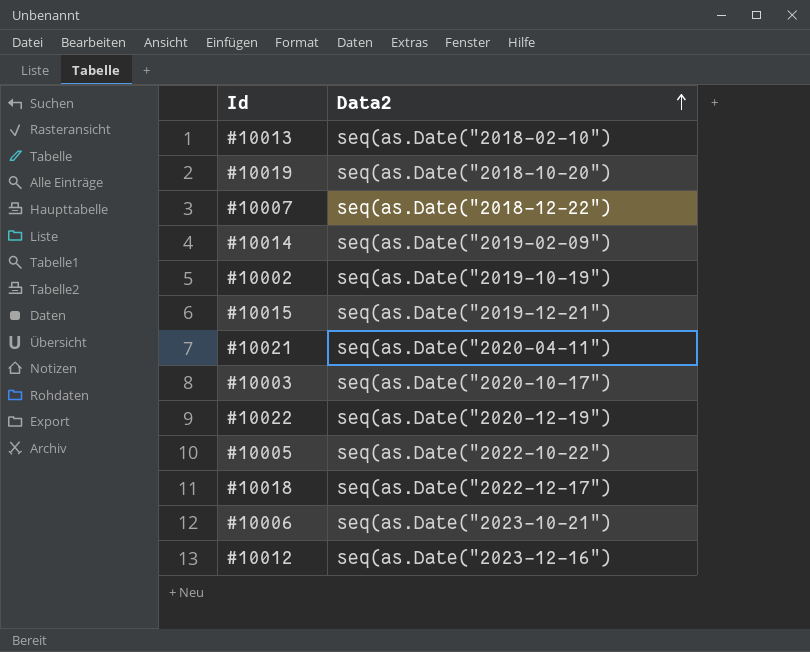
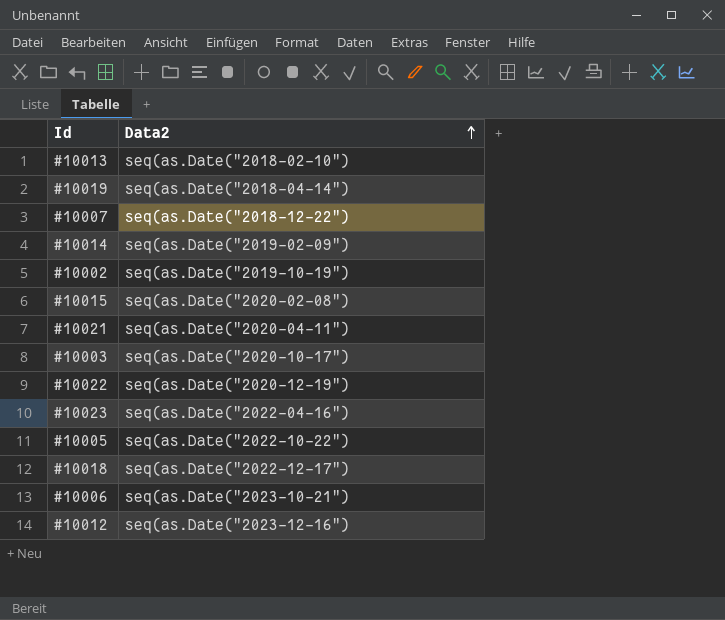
#10019 | Data2: seq(as.Date("2018-10-20") -> seq(as.Date("2018-04-14")
#10015 | Data2: seq(as.Date("2019-12-21") -> seq(as.Date("2020-02-08")
row #10023: none -> seq(as.Date("2022-04-16")

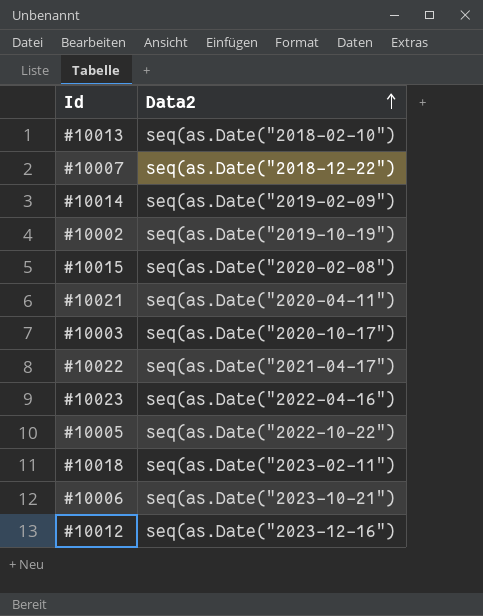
row #10019: seq(as.Date("2018-04-14") -> none
#10022 | Data2: seq(as.Date("2020-12-19") -> seq(as.Date("2021-04-17")
#10018 | Data2: seq(as.Date("2022-12-17") -> seq(as.Date("2023-02-11")

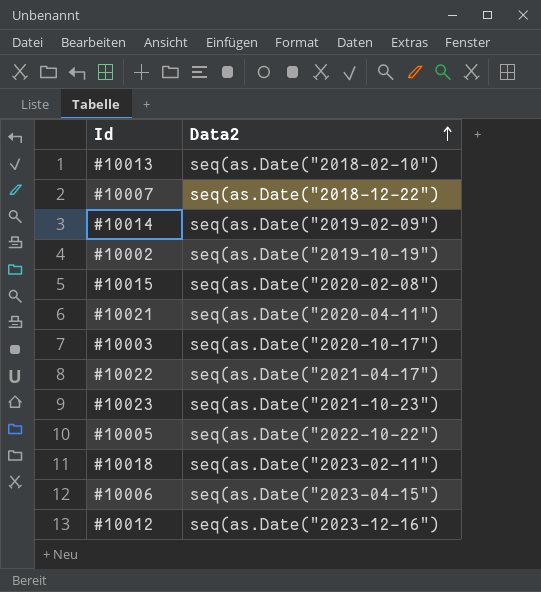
#10023 | Data2: seq(as.Date("2022-04-16") -> seq(as.Date("2021-10-23")
#10006 | Data2: seq(as.Date("2023-10-21") -> seq(as.Date("2023-04-15")

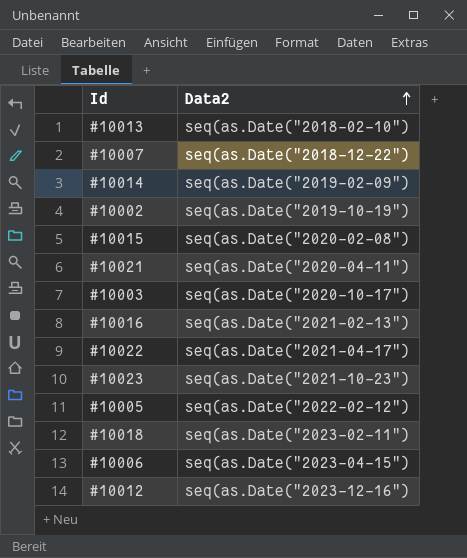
row #10016: none -> seq(as.Date("2021-02-13")
#10005 | Data2: seq(as.Date("2022-10-22") -> seq(as.Date("2022-02-12")

